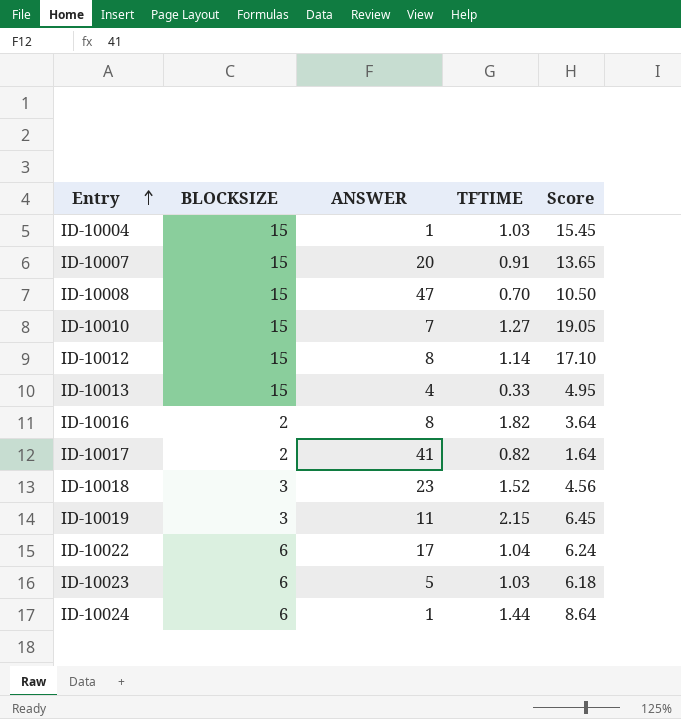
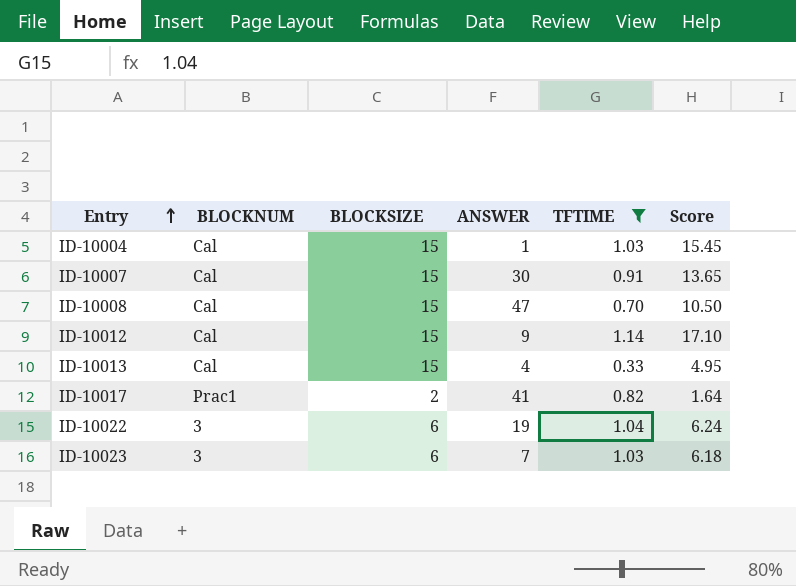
filter: none -> TFTIME <= 1.14
column BLOCKNUM | position: none -> 2
ID-10007 | ANSWER: 20 -> 30
ID-10012 | ANSWER: 8 -> 9
ID-10022 | ANSWER: 17 -> 19
ID-10023 | ANSWER: 5 -> 7

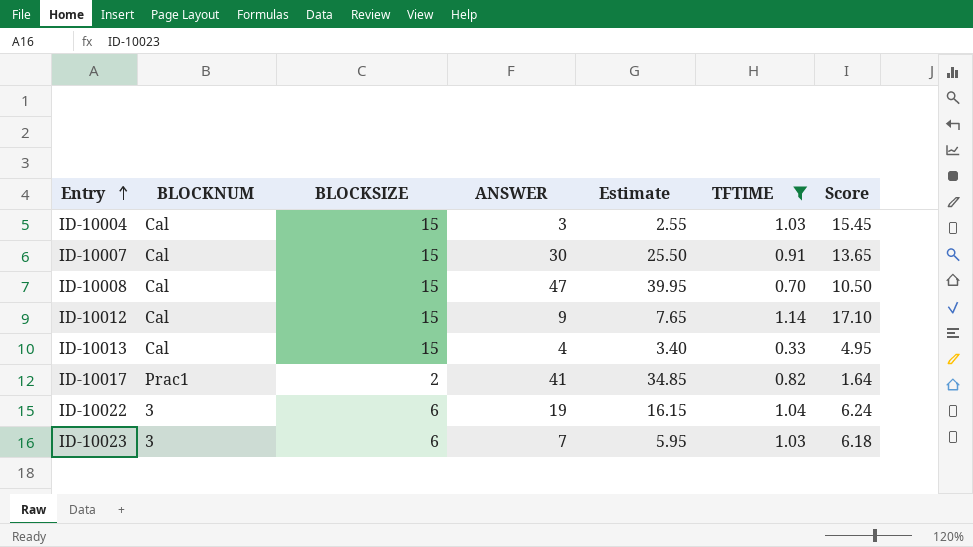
column Estimate | formula: none -> [ANSWER] * 0.85
ID-10004 | ANSWER: 1 -> 3

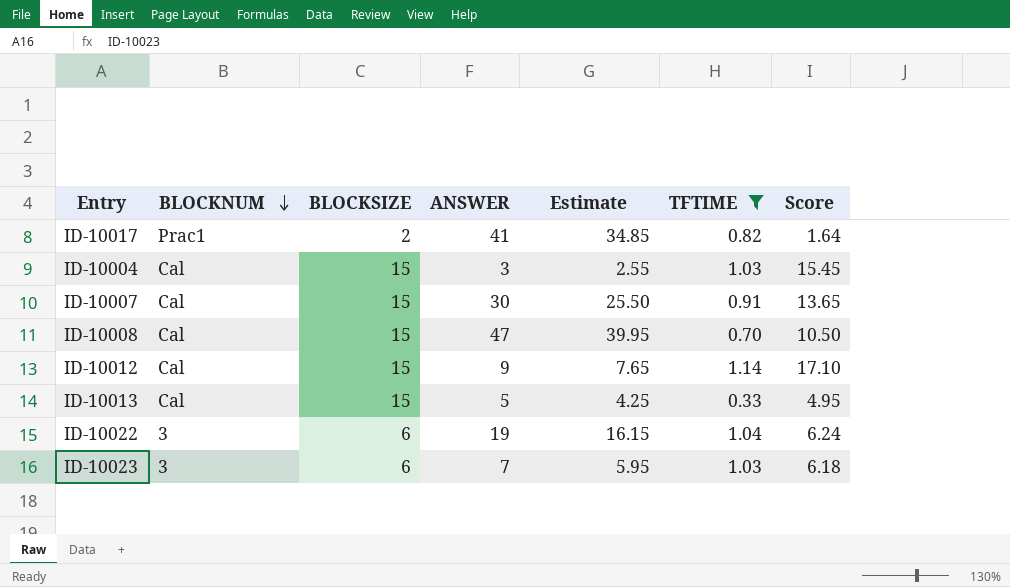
row order: Entry ascending -> BLOCKNUM descending
ID-10013 | ANSWER: 4 -> 5
ID-10013 | Estimate: 3.40 -> 4.25

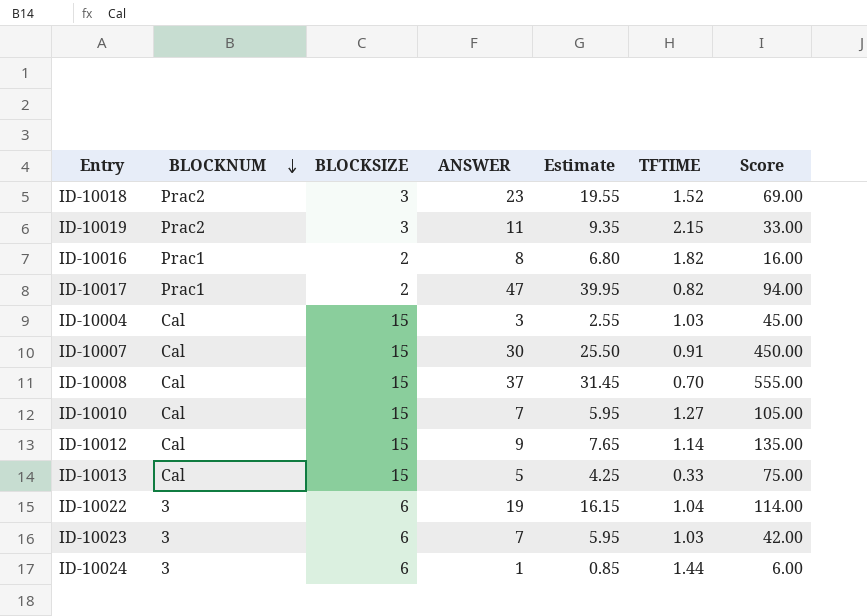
filter: TFTIME <= 1.14 -> none
column Score | formula: [BLOCKSIZE] * [TFTIME] -> [BLOCKSIZE] * [ANSWER]
ID-10017 | ANSWER: 41 -> 47
ID-10017 | Estimate: 34.85 -> 39.95
ID-10008 | ANSWER: 47 -> 37
ID-10008 | Estimate: 39.95 -> 31.45

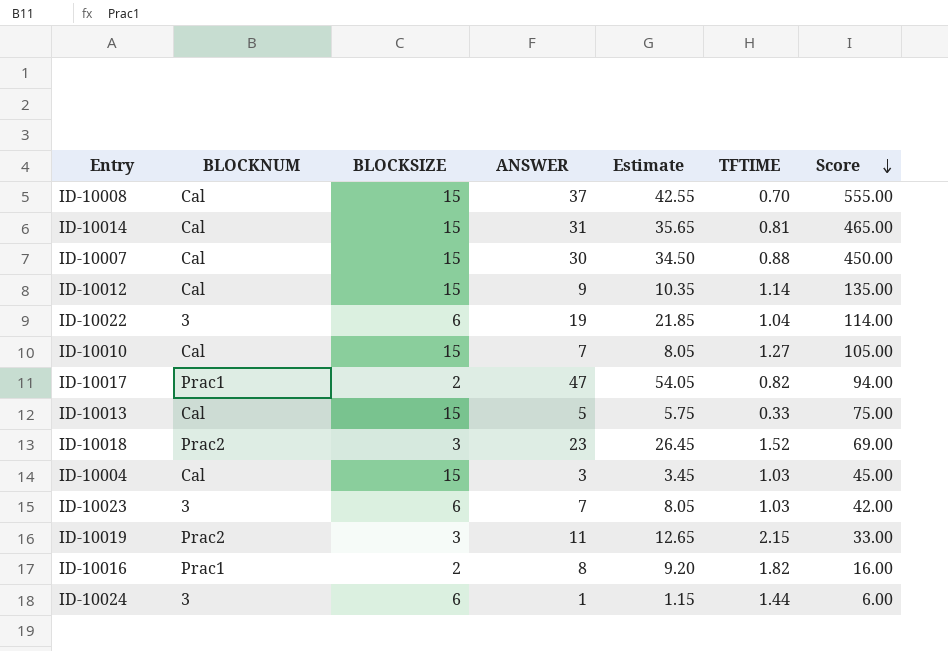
row order: BLOCKNUM descending -> Score descending
column Estimate | formula: [ANSWER] * 0.85 -> [ANSWER] * 1.15
row ID-10014: none -> Cal | 15 | 31 | 35.65 | 0.81 | 465.00
ID-10007 | TFTIME: 0.91 -> 0.88

